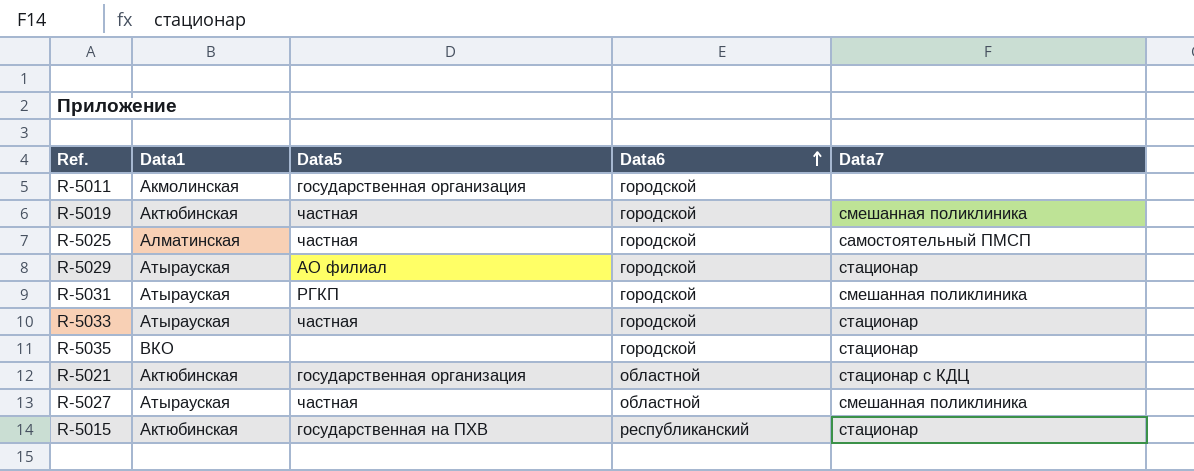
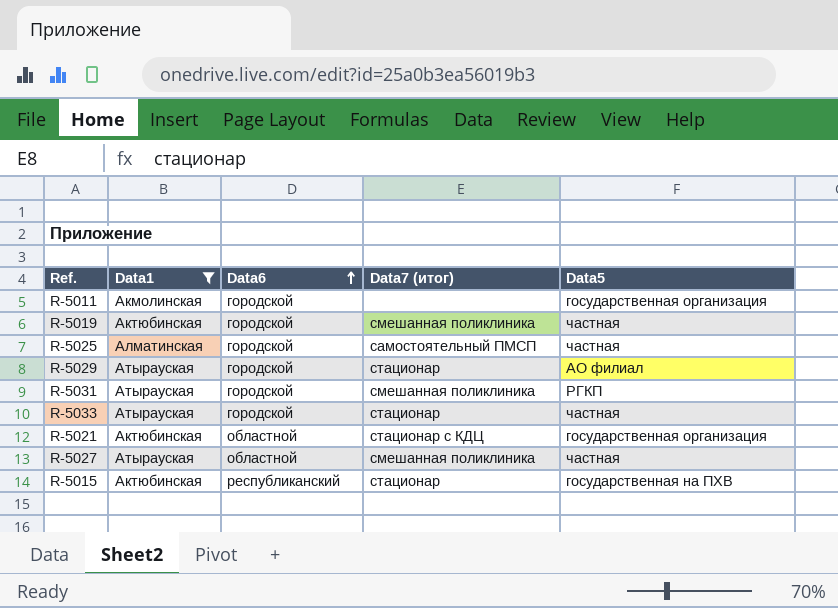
filter: none -> Data1 != ВКО
column name: Data7 -> Data7 (итог)
column Data5 | position: 3 -> 5

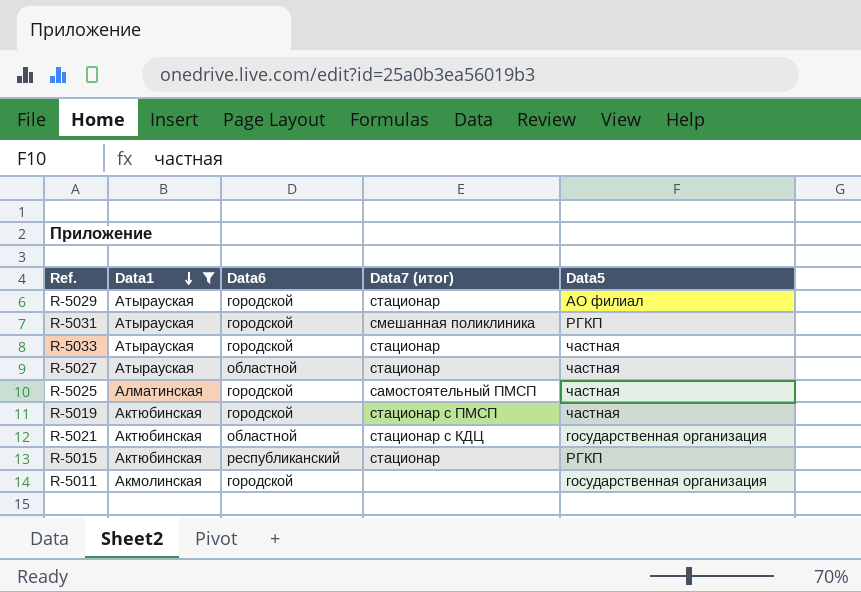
row order: Data6 ascending -> Data1 descending
R-5027 | Data7 (итог): смешанная поликлиника -> стационар
R-5019 | Data7 (итог): смешанная поликлиника -> стационар с ПМСП
R-5015 | Data5: государственная на ПХВ -> РГКП

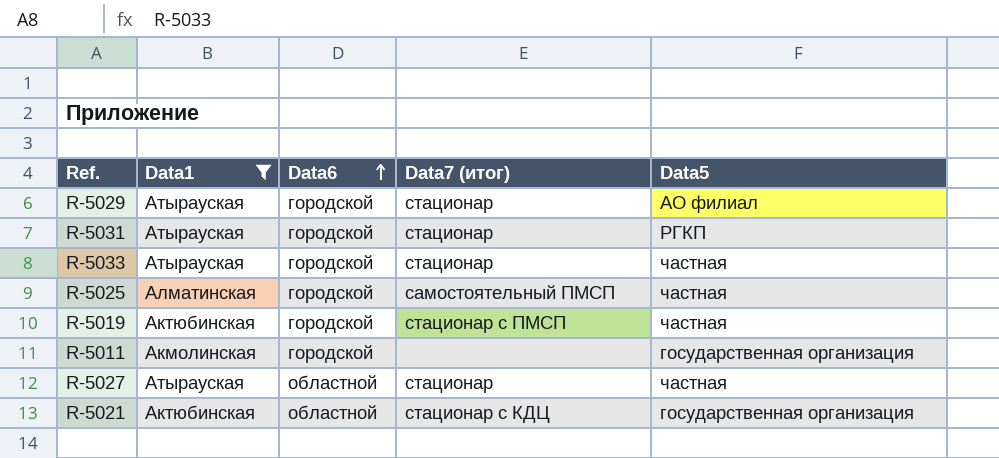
row order: Data1 descending -> Data6 ascending
row R-5015: Актюбинская | республиканский | стационар | РГКП -> none
R-5031 | Data7 (итог): смешанная поликлиника -> стационар

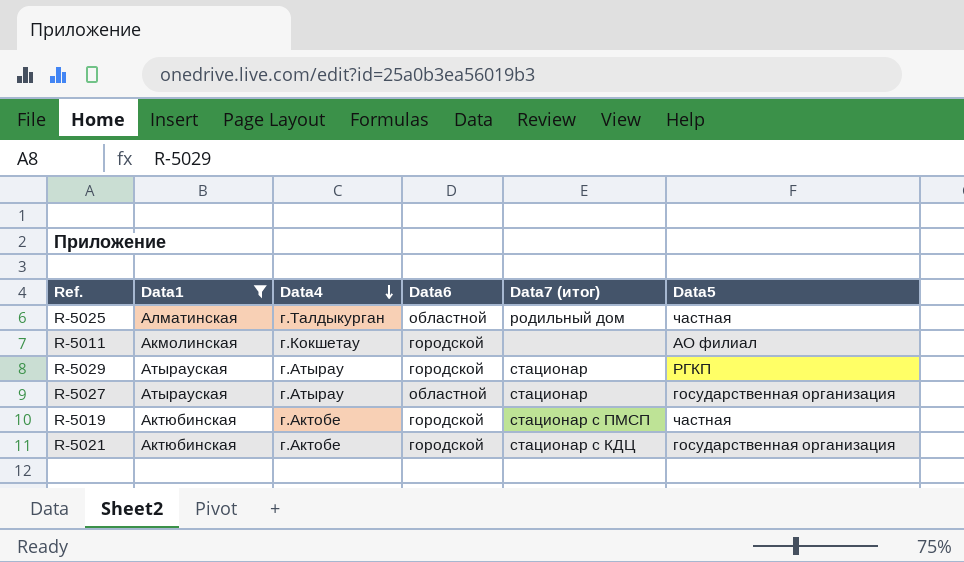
row order: Data6 ascending -> Data4 descending
column Data4 | position: none -> 3
row R-5031: Атырауская | городской | стационар | РГКП -> none
row R-5033: Атырауская | городской | стационар | частная -> none
R-5025 | Data6: городской -> областной
R-5025 | Data7 (итог): самостоятельный ПМСП -> родильный дом
R-5011 | Data5: государственная организация -> АО филиал
R-5029 | Data5: АО филиал -> РГКП
R-5027 | Data5: частная -> государственная организация
R-5021 | Data6: областной -> городской

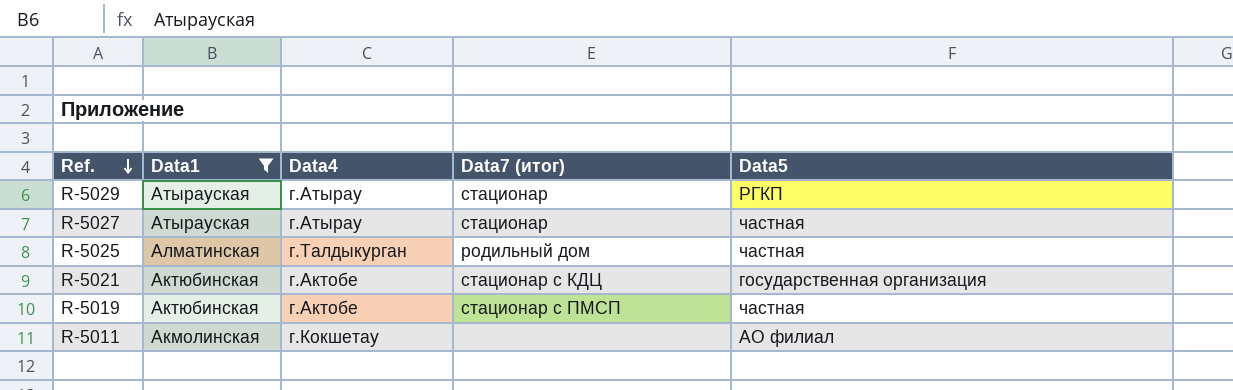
row order: Data4 descending -> Ref. descending
column Data6 | position: 4 -> none
R-5027 | Data5: государственная организация -> частная

